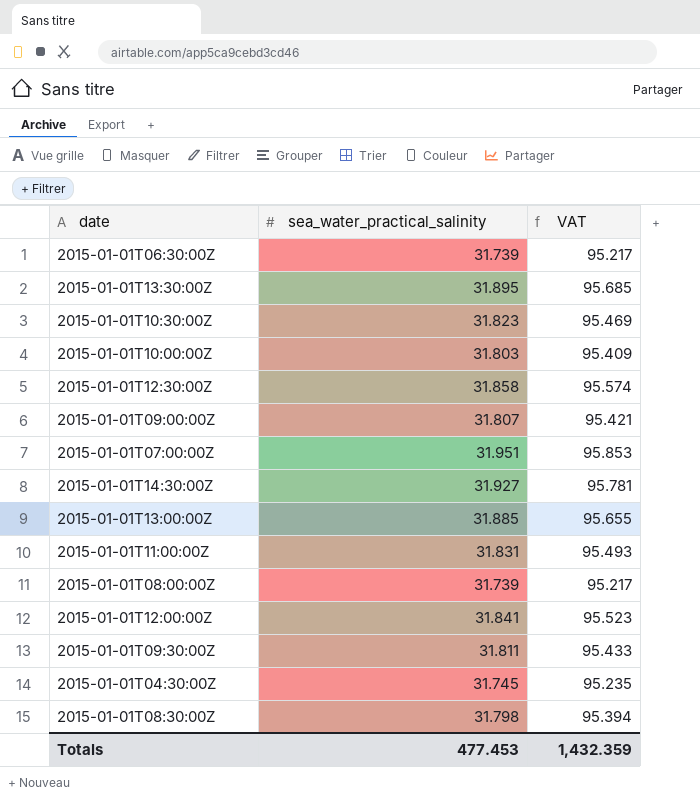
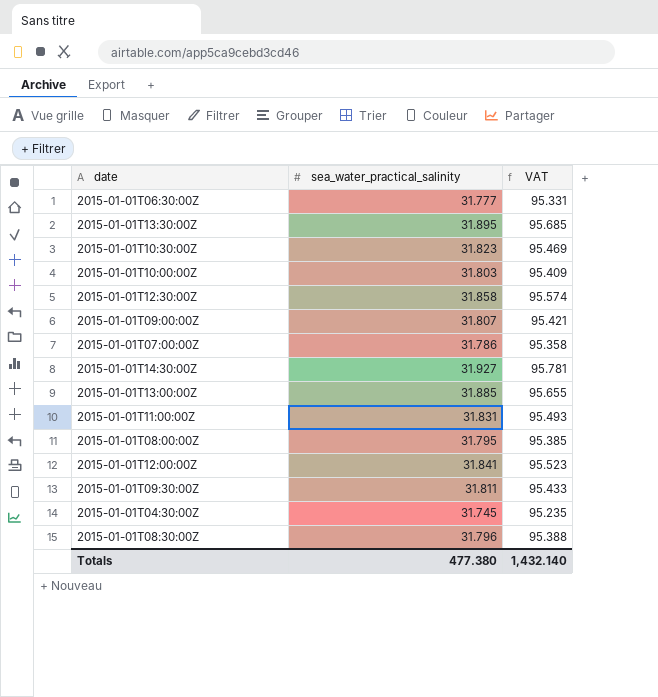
2015-01-01T06:30:00Z | sea_water_practical_salinity: 31.739 -> 31.777
2015-01-01T06:30:00Z | VAT: 95.217 -> 95.331
2015-01-01T07:00:00Z | sea_water_practical_salinity: 31.951 -> 31.786
2015-01-01T07:00:00Z | VAT: 95.853 -> 95.358
2015-01-01T08:00:00Z | sea_water_practical_salinity: 31.739 -> 31.795
2015-01-01T08:00:00Z | VAT: 95.217 -> 95.385
2015-01-01T08:30:00Z | sea_water_practical_salinity: 31.798 -> 31.796
2015-01-01T08:30:00Z | VAT: 95.394 -> 95.388
Totals | sea_water_practical_salinity: 477.453 -> 477.380
Totals | VAT: 1,432.359 -> 1,432.140

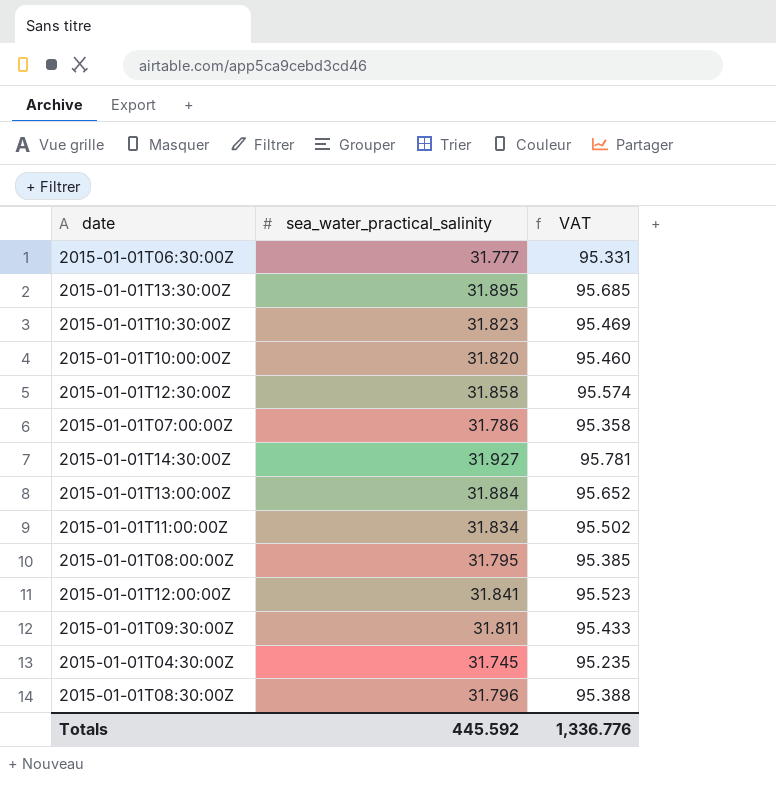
row 2015-01-01T09:00:00Z: 31.807 | 95.421 -> none
2015-01-01T10:00:00Z | sea_water_practical_salinity: 31.803 -> 31.820
2015-01-01T10:00:00Z | VAT: 95.409 -> 95.460
2015-01-01T13:00:00Z | sea_water_practical_salinity: 31.885 -> 31.884
2015-01-01T13:00:00Z | VAT: 95.655 -> 95.652
2015-01-01T11:00:00Z | sea_water_practical_salinity: 31.831 -> 31.834
2015-01-01T11:00:00Z | VAT: 95.493 -> 95.502
Totals | sea_water_practical_salinity: 477.380 -> 445.592
Totals | VAT: 1,432.140 -> 1,336.776

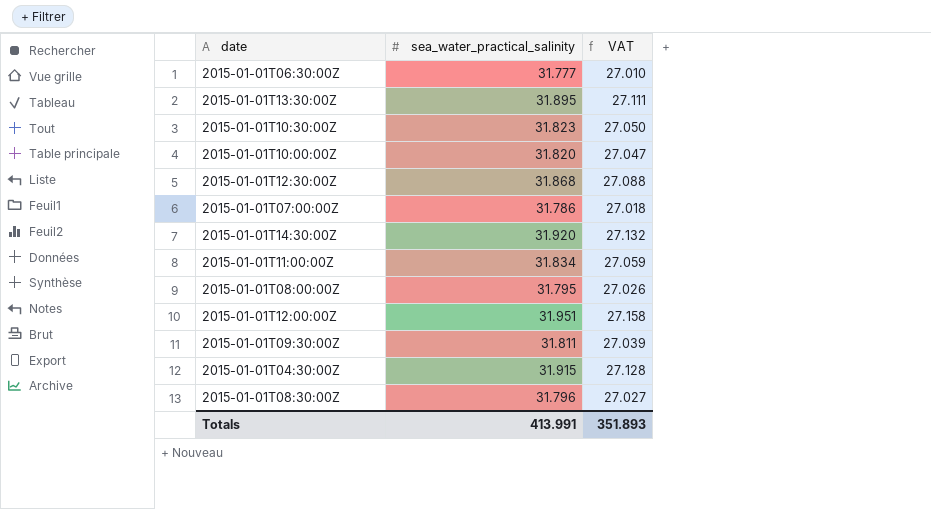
column VAT | formula: [sea_water_practical_salinity] * 3 -> [sea_water_practical_salinity] * 0.85
row 2015-01-01T13:00:00Z: 31.884 | 95.652 -> none
2015-01-01T12:30:00Z | sea_water_practical_salinity: 31.858 -> 31.868
2015-01-01T14:30:00Z | sea_water_practical_salinity: 31.927 -> 31.920
2015-01-01T12:00:00Z | sea_water_practical_salinity: 31.841 -> 31.951
2015-01-01T04:30:00Z | sea_water_practical_salinity: 31.745 -> 31.915
Totals | sea_water_practical_salinity: 445.592 -> 413.991
Totals | VAT: 1,336.776 -> 351.893

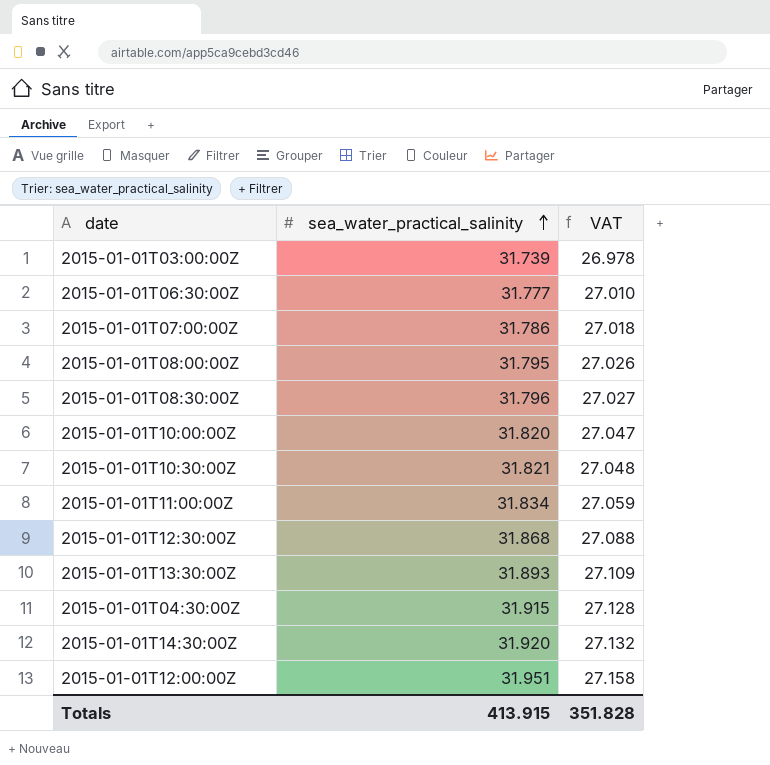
row order: none -> sea_water_practical_salinity ascending
row 2015-01-01T09:30:00Z: 31.811 | 27.039 -> none
row 2015-01-01T03:00:00Z: none -> 31.739 | 26.978
2015-01-01T10:30:00Z | sea_water_practical_salinity: 31.823 -> 31.821
2015-01-01T10:30:00Z | VAT: 27.050 -> 27.048
2015-01-01T13:30:00Z | sea_water_practical_salinity: 31.895 -> 31.893
2015-01-01T13:30:00Z | VAT: 27.111 -> 27.109
Totals | sea_water_practical_salinity: 413.991 -> 413.915
Totals | VAT: 351.893 -> 351.828

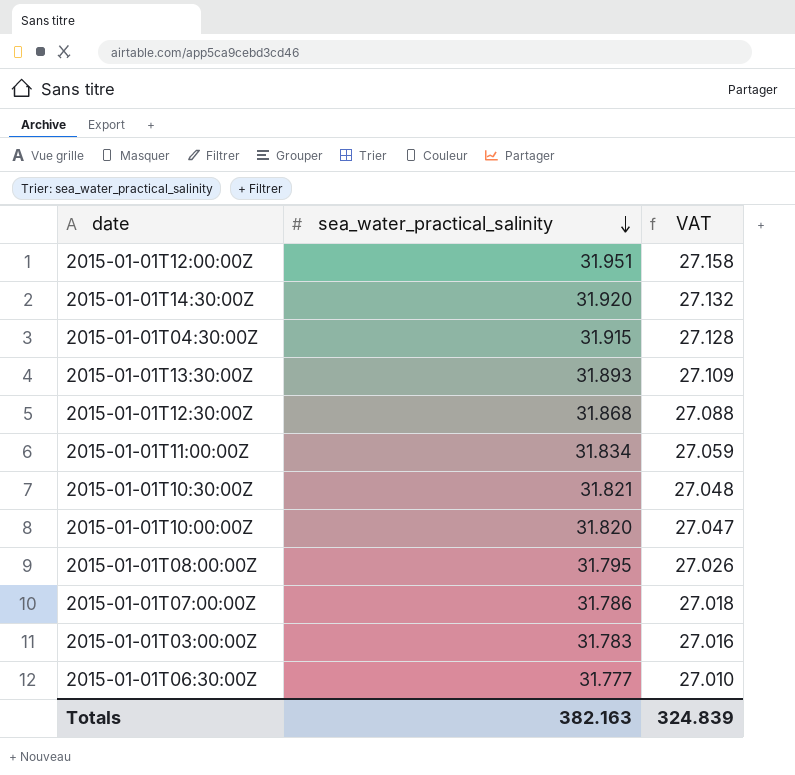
row order: sea_water_practical_salinity ascending -> sea_water_practical_salinity descending
row 2015-01-01T08:30:00Z: 31.796 | 27.027 -> none
2015-01-01T03:00:00Z | sea_water_practical_salinity: 31.739 -> 31.783
2015-01-01T03:00:00Z | VAT: 26.978 -> 27.016
Totals | sea_water_practical_salinity: 413.915 -> 382.163
Totals | VAT: 351.828 -> 324.839

